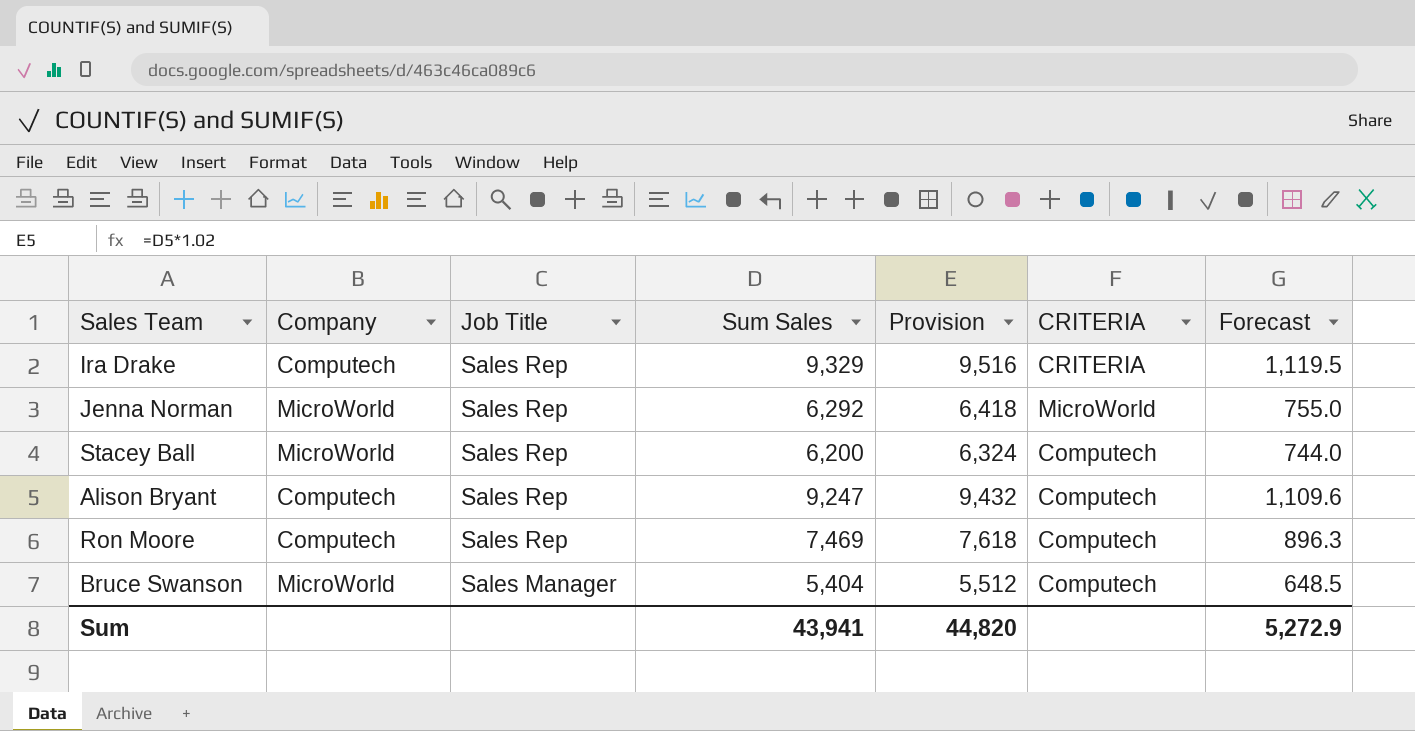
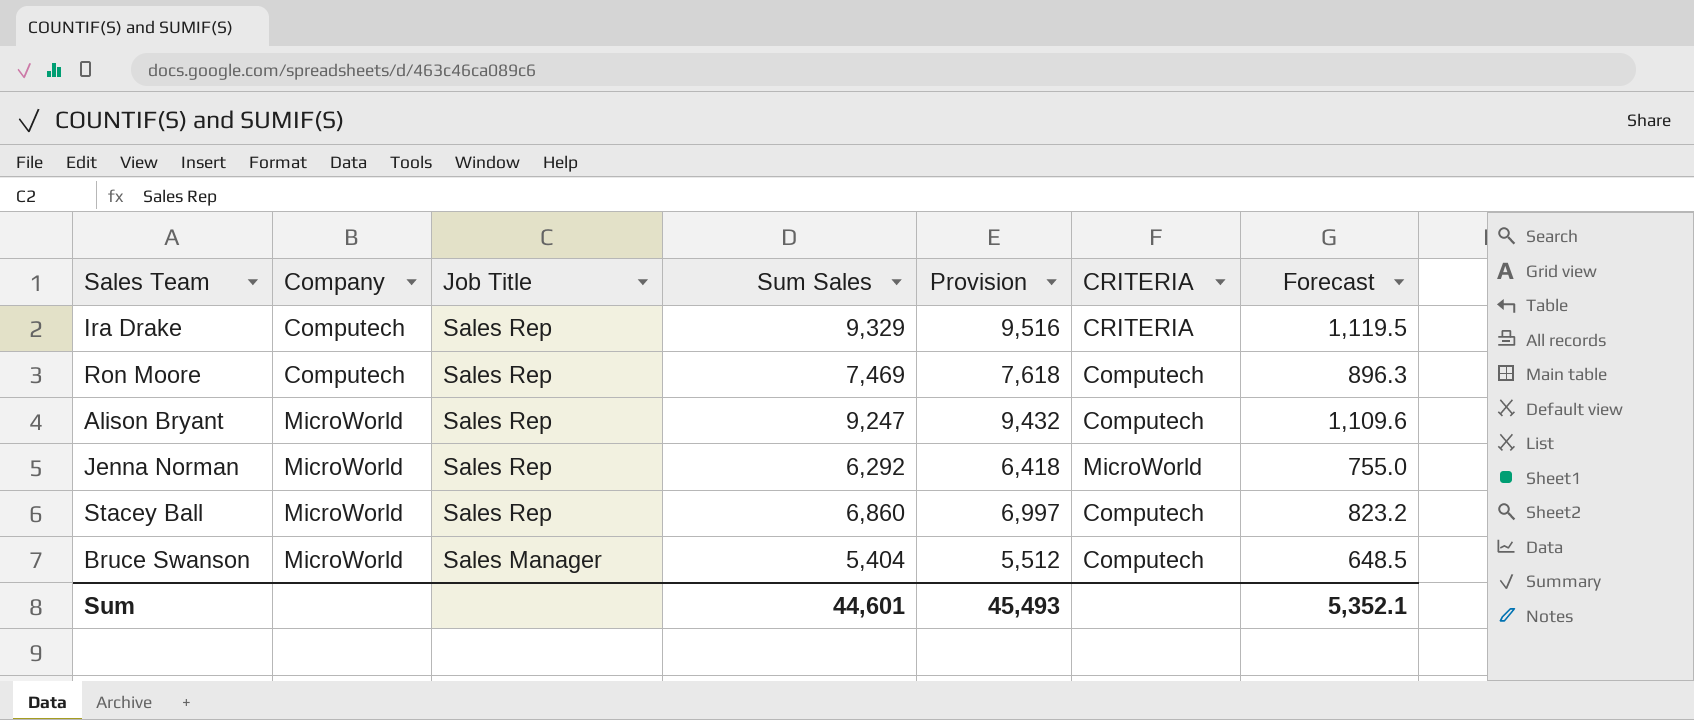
row order: Job Title descending -> Company ascending
Alison Bryant | Company: Computech -> MicroWorld
Stacey Ball | Sum Sales: 6,200 -> 6,860
Stacey Ball | Provision: 6,324 -> 6,997
Stacey Ball | Forecast: 744.0 -> 823.2
Sum | Sum Sales: 43,941 -> 44,601
Sum | Provision: 44,820 -> 45,493
Sum | Forecast: 5,272.9 -> 5,352.1

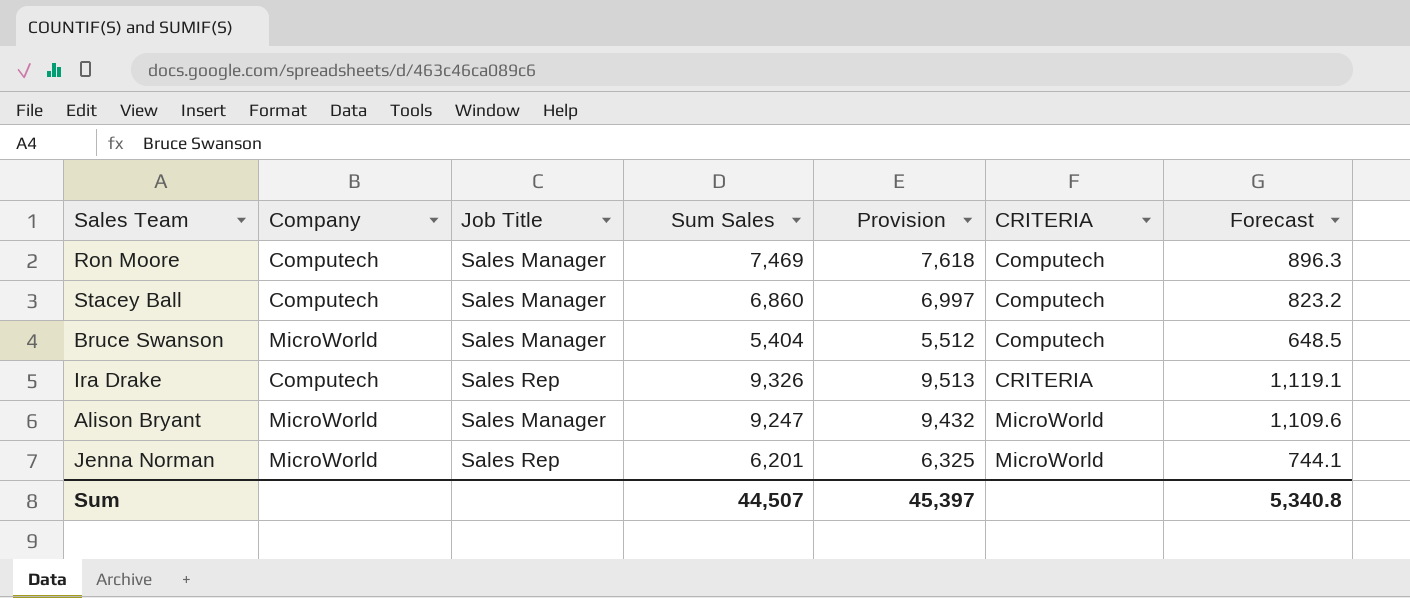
row order: Company ascending -> CRITERIA ascending
Ron Moore | Job Title: Sales Rep -> Sales Manager
Stacey Ball | Company: MicroWorld -> Computech
Stacey Ball | Job Title: Sales Rep -> Sales Manager
Ira Drake | Sum Sales: 9,329 -> 9,326
Ira Drake | Provision: 9,516 -> 9,513
Ira Drake | Forecast: 1,119.5 -> 1,119.1
Alison Bryant | Job Title: Sales Rep -> Sales Manager
Alison Bryant | CRITERIA: Computech -> MicroWorld
Jenna Norman | Sum Sales: 6,292 -> 6,201
Jenna Norman | Provision: 6,418 -> 6,325
Jenna Norman | Forecast: 755.0 -> 744.1
Sum | Sum Sales: 44,601 -> 44,507
Sum | Provision: 45,493 -> 45,397
Sum | Forecast: 5,352.1 -> 5,340.8

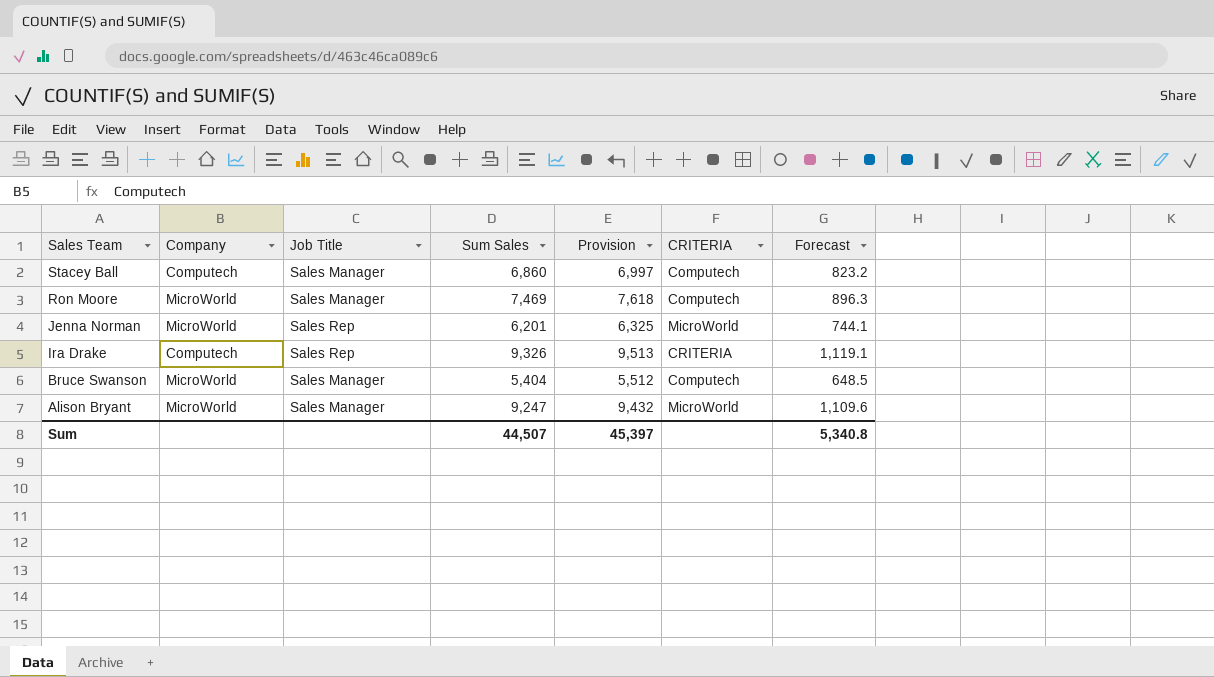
row order: CRITERIA ascending -> Sales Team descending
Ron Moore | Company: Computech -> MicroWorld

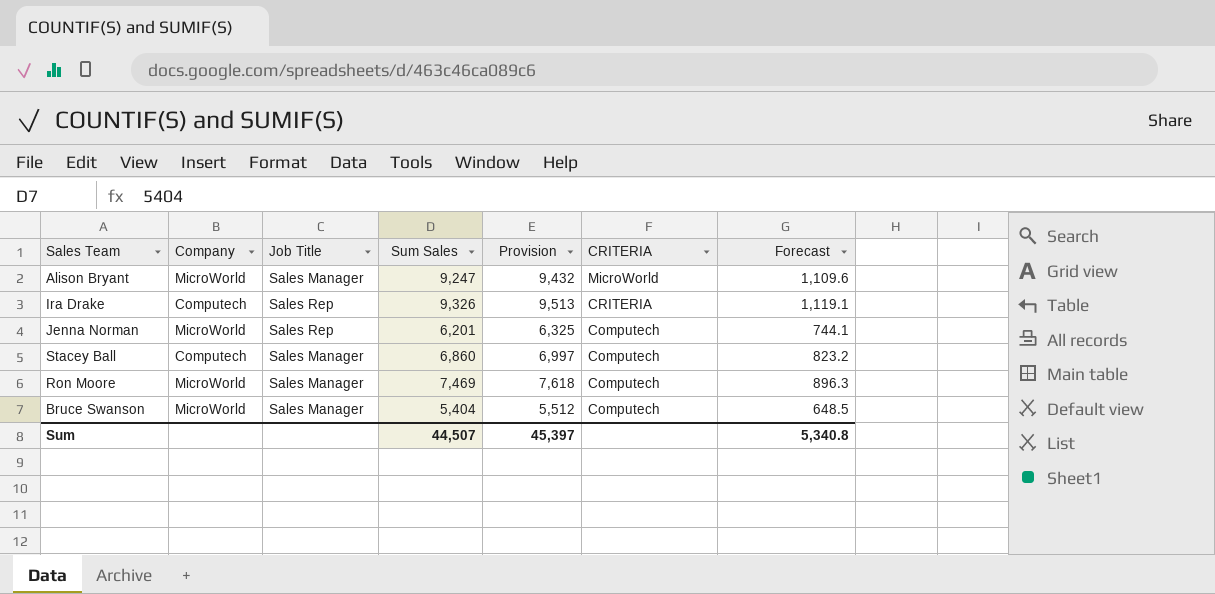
row order: Sales Team descending -> CRITERIA descending
Jenna Norman | CRITERIA: MicroWorld -> Computech

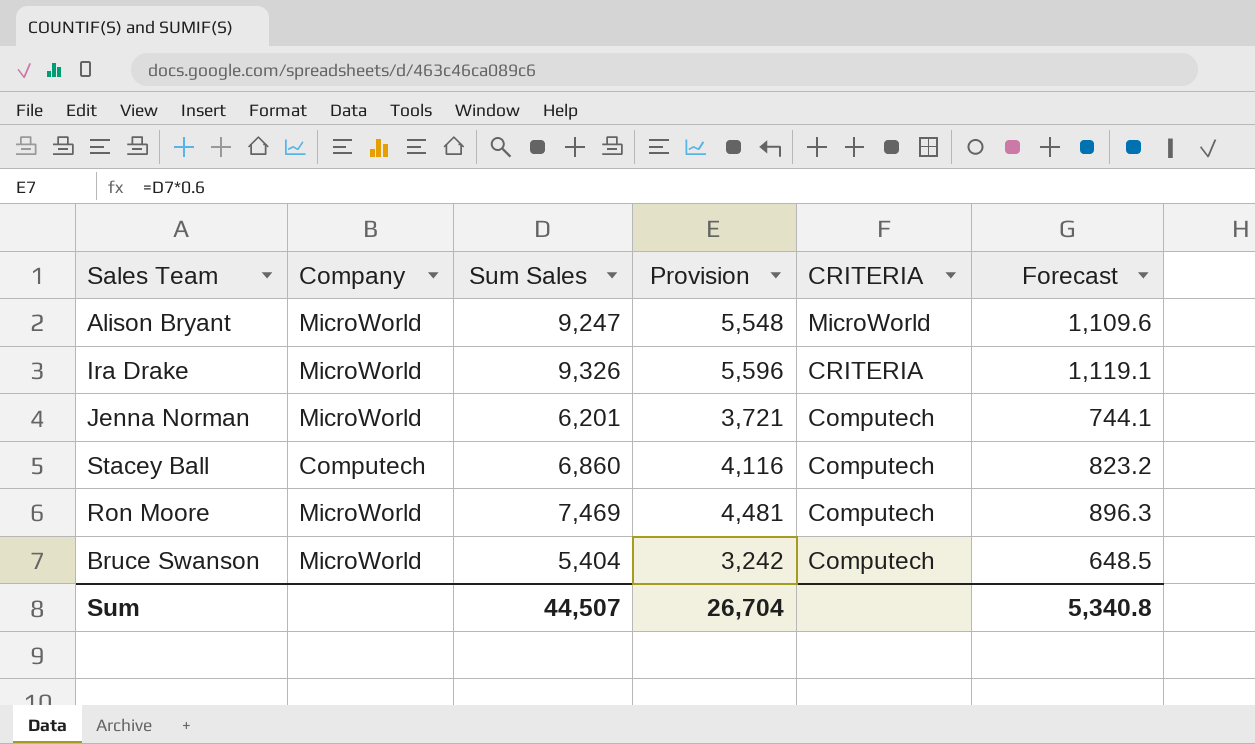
column Job Title | position: 3 -> none
column Provision | formula: [Sum Sales] * 1.02 -> [Sum Sales] * 0.6
Ira Drake | Company: Computech -> MicroWorld
Sum | Provision: 45,397 -> 26,704

